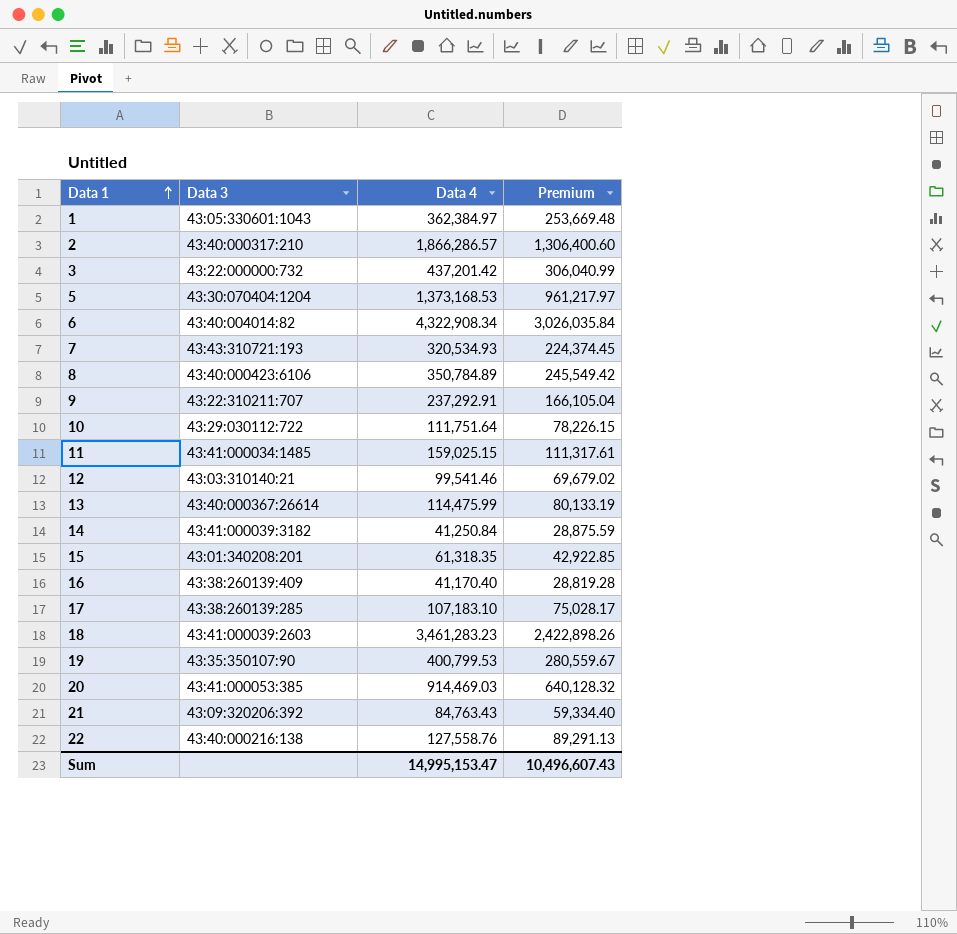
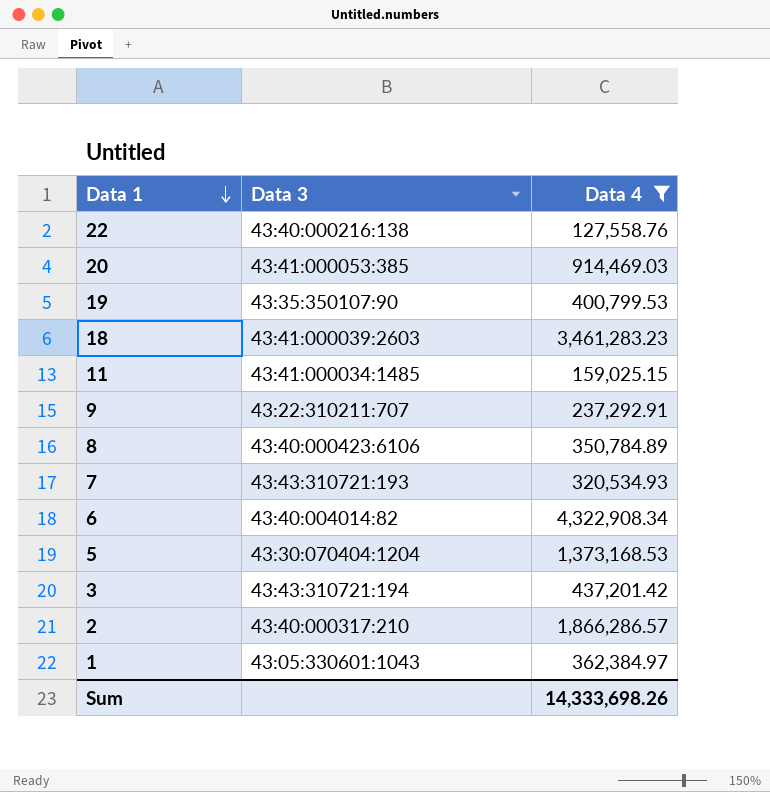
filter: none -> Data 4 >= 127,558.76
row order: Data 1 ascending -> Data 1 descending
column Premium | formula: [Data 4] * 0.7 -> none
3 | Data 3: 43:22:000000:732 -> 43:43:310721:194
Sum | Data 4: 14,995,153.47 -> 14,333,698.26

